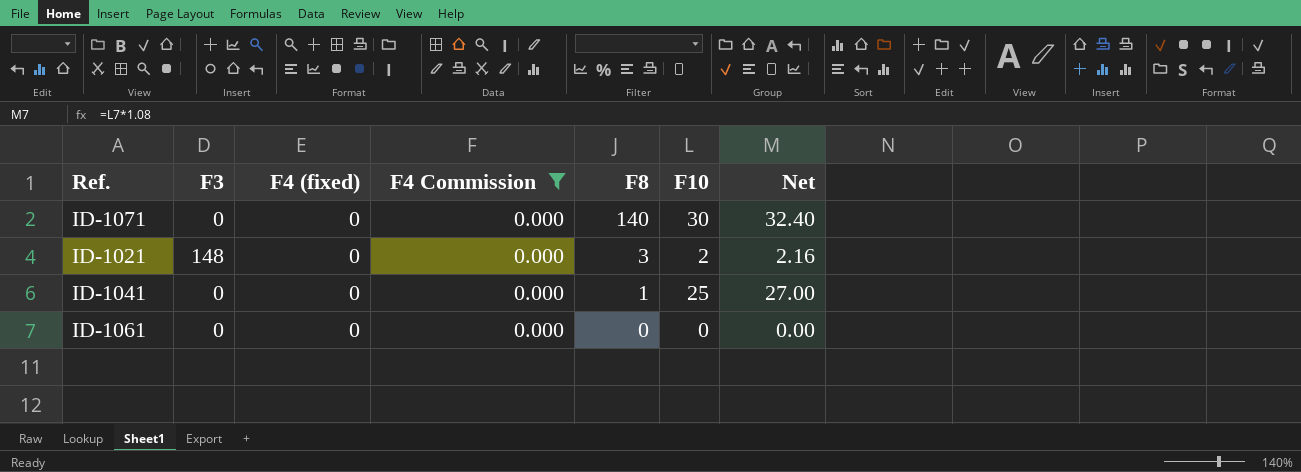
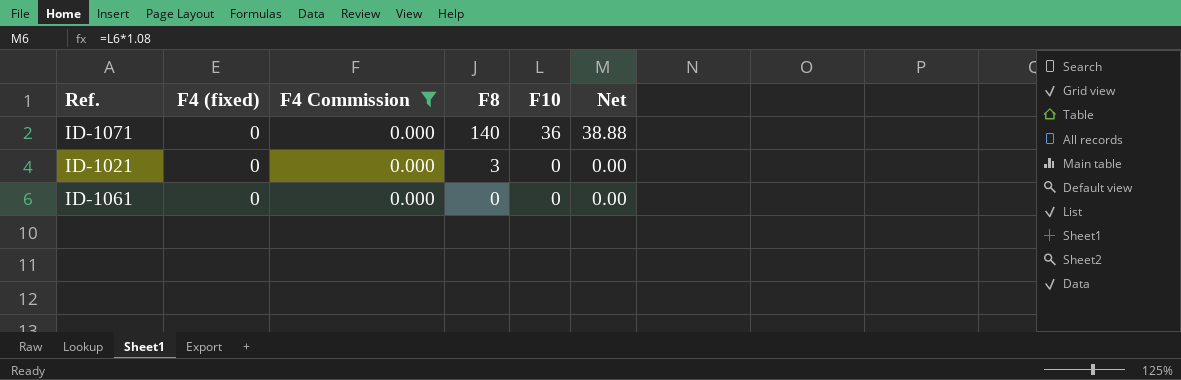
column F3 | position: 2 -> none
row ID-1041: 0 | 0 | 0.000 | 1 | 25 | 27.00 -> none
ID-1071 | F10: 30 -> 36
ID-1071 | Net: 32.40 -> 38.88
ID-1021 | F10: 2 -> 0
ID-1021 | Net: 2.16 -> 0.00

